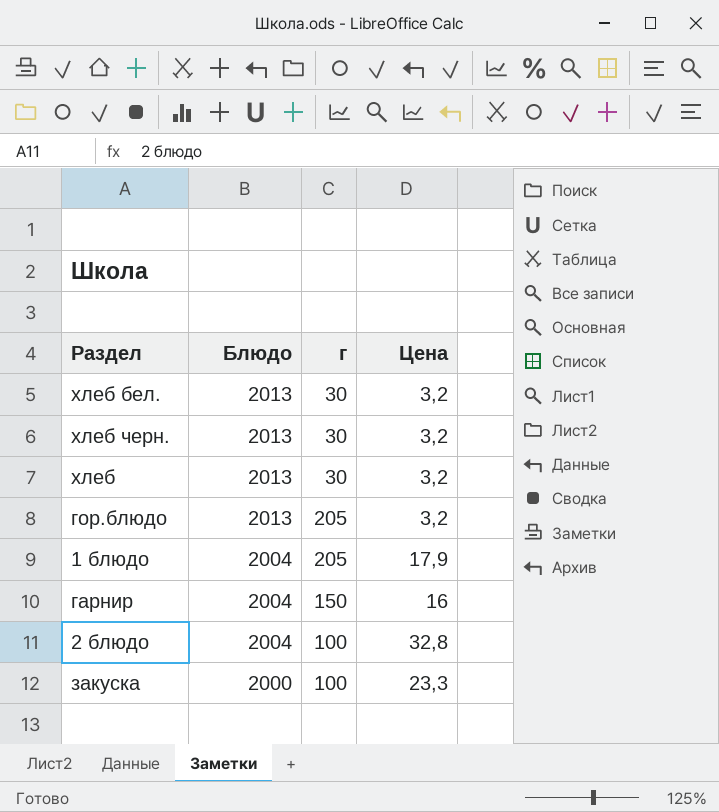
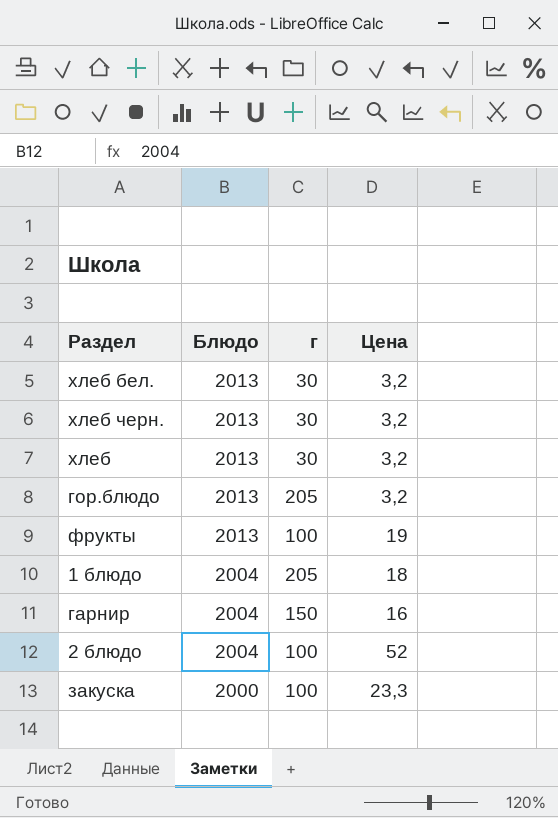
row фрукты: none -> 2013 | 100 | 19
1 блюдо | Цена: 17,9 -> 18
2 блюдо | Цена: 32,8 -> 52

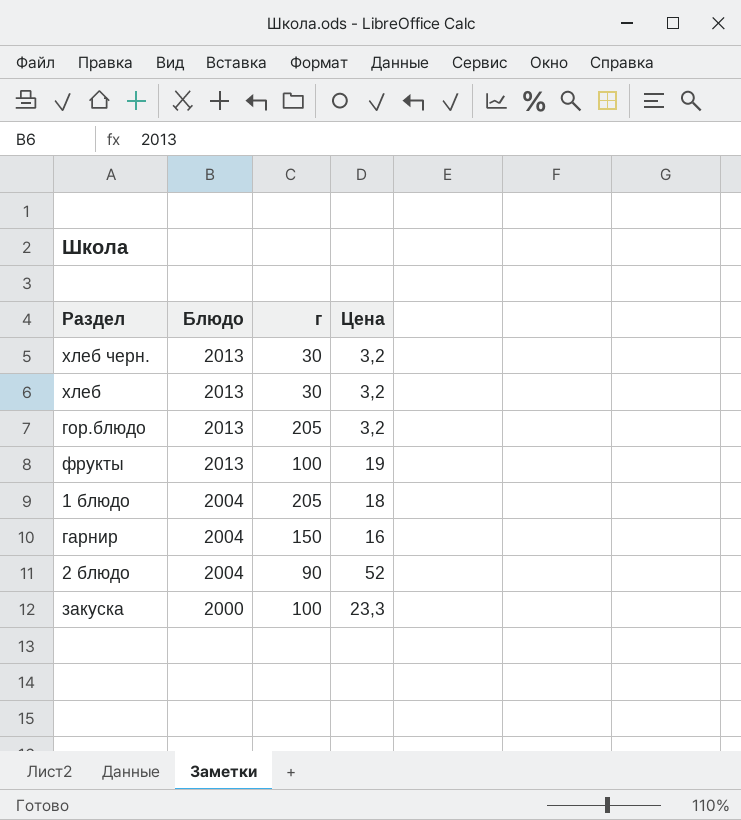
row хлеб бел.: 2013 | 30 | 3,2 -> none
2 блюдо | г: 100 -> 90

